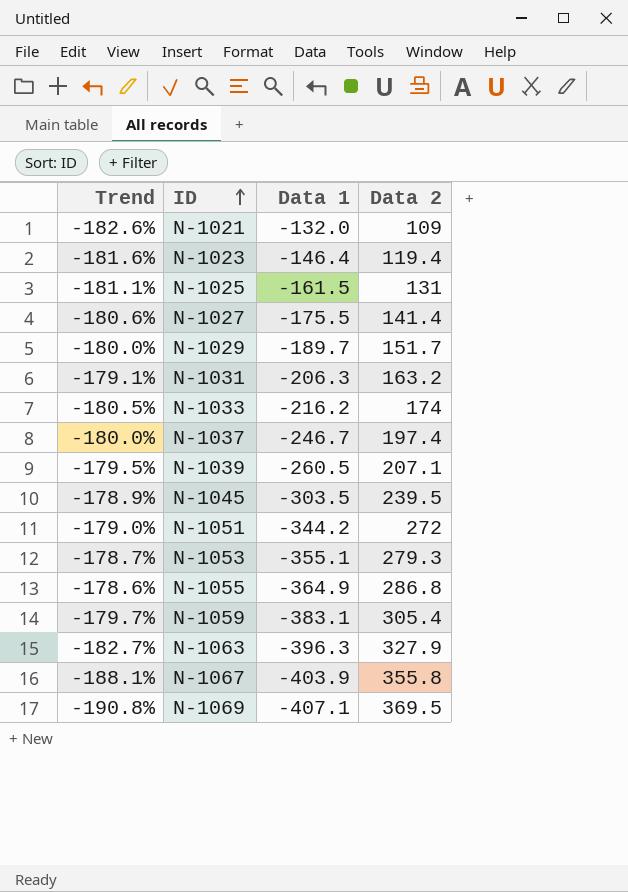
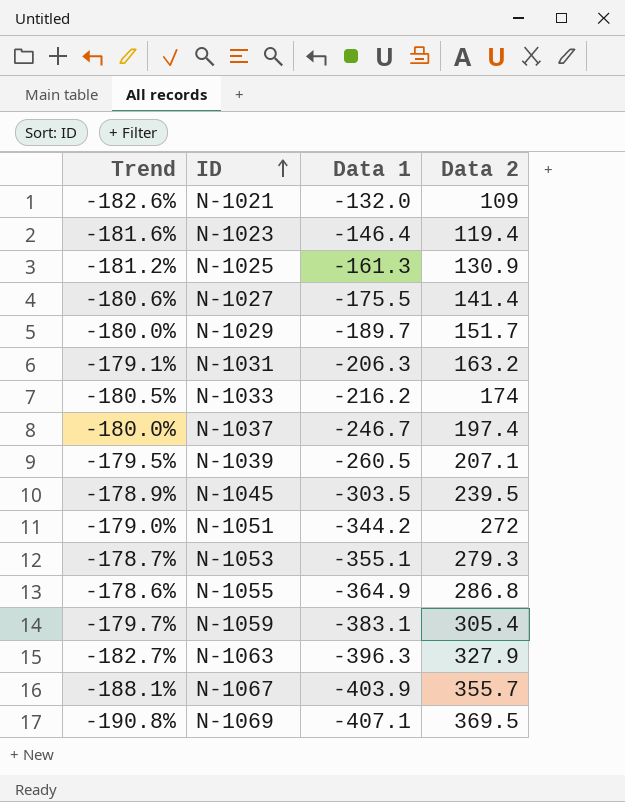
N-1025 | Trend: -181.1% -> -181.2%
N-1025 | Data 1: -161.5 -> -161.3
N-1025 | Data 2: 131 -> 130.9
N-1067 | Data 2: 355.8 -> 355.7

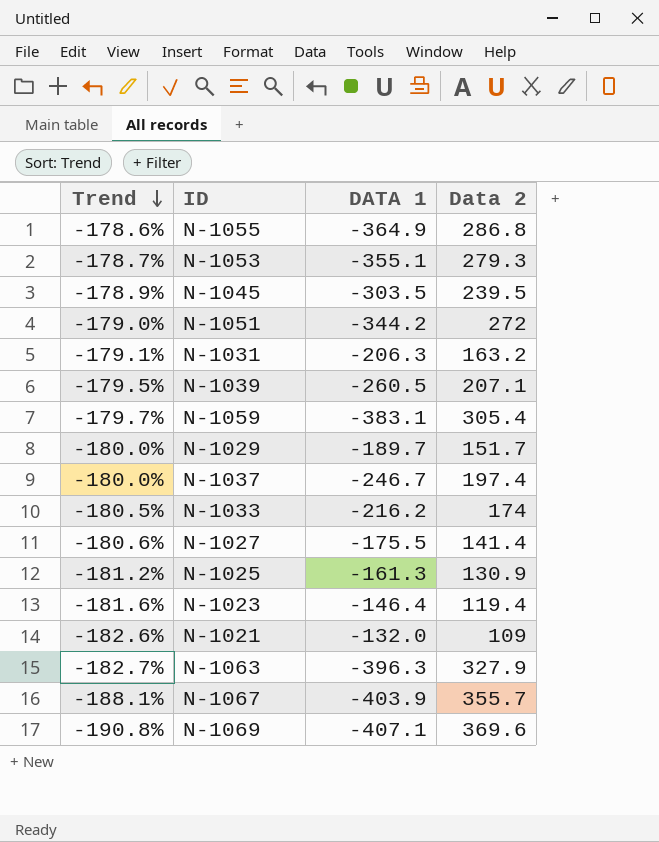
row order: ID ascending -> Trend descending
column name: Data 1 -> DATA 1
N-1069 | Data 2: 369.5 -> 369.6

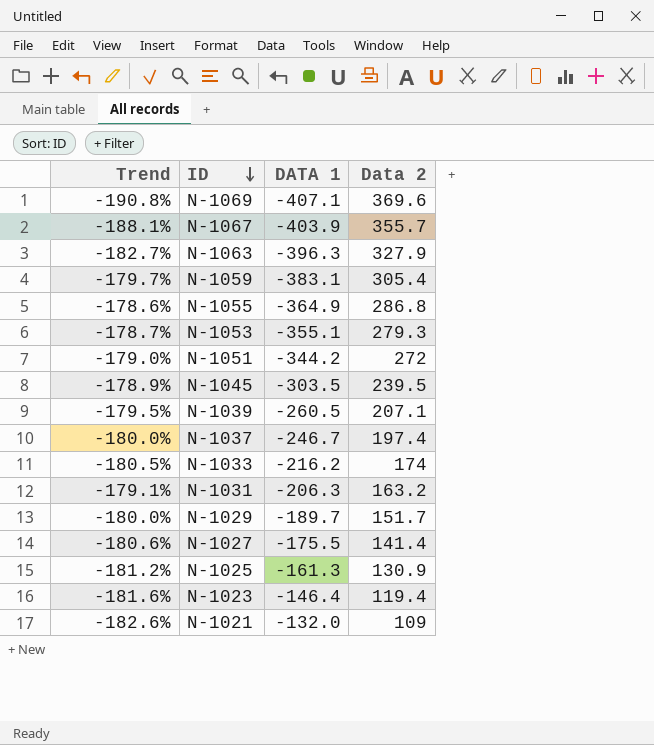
row order: Trend descending -> ID descending

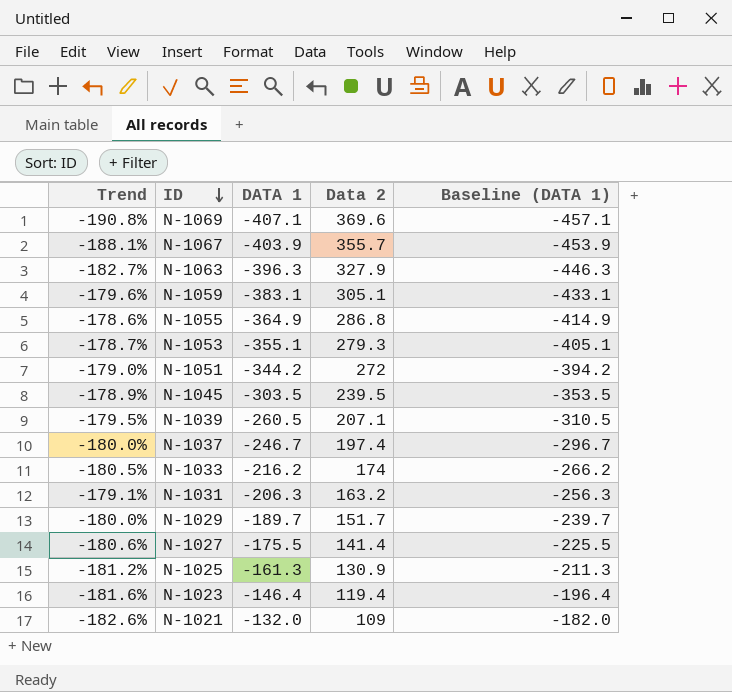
column Baseline (DATA 1) | formula: none -> [DATA 1] - 50
N-1059 | Trend: -179.7% -> -179.6%
N-1059 | Data 2: 305.4 -> 305.1

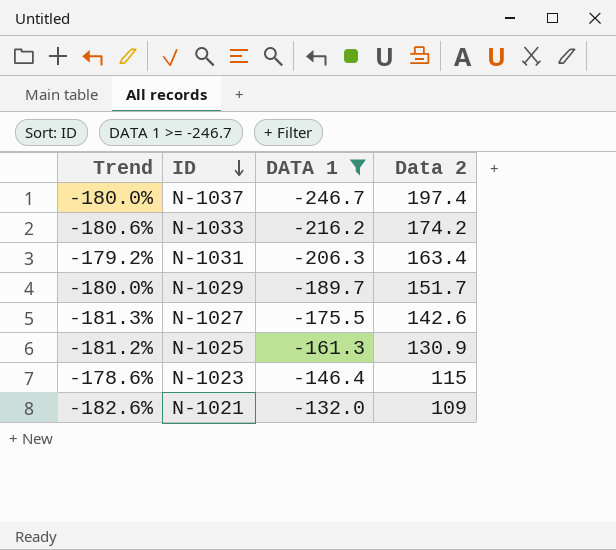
filter: none -> DATA 1 >= -246.7
column Baseline (DATA 1) | formula: [DATA 1] - 50 -> none
N-1033 | Trend: -180.5% -> -180.6%
N-1033 | Data 2: 174 -> 174.2
N-1031 | Trend: -179.1% -> -179.2%
N-1031 | Data 2: 163.2 -> 163.4
N-1027 | Trend: -180.6% -> -181.3%
N-1027 | Data 2: 141.4 -> 142.6
N-1023 | Trend: -181.6% -> -178.6%
N-1023 | Data 2: 119.4 -> 115

